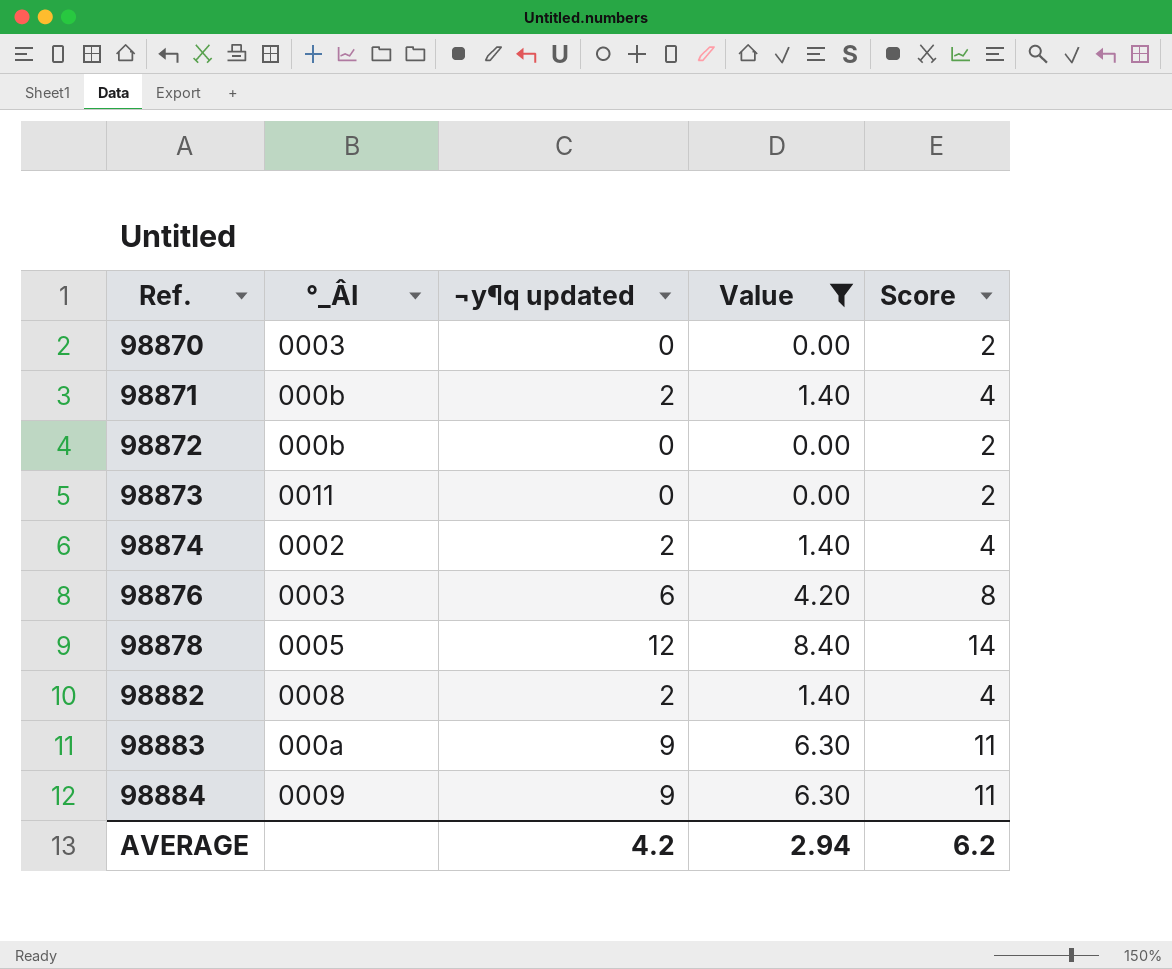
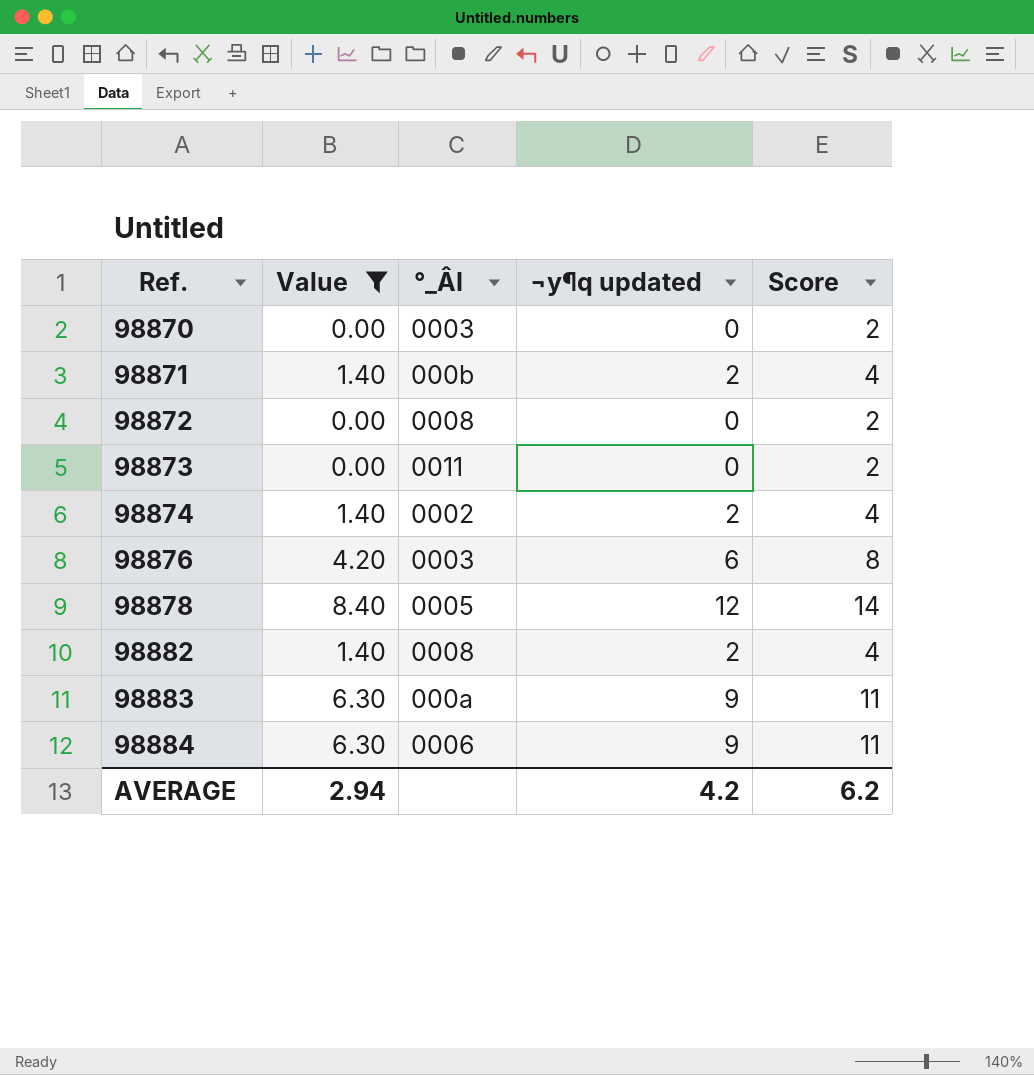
column Value | position: 4 -> 2
98872 | °_ÂI: 000b -> 0008
98884 | °_ÂI: 0009 -> 0006

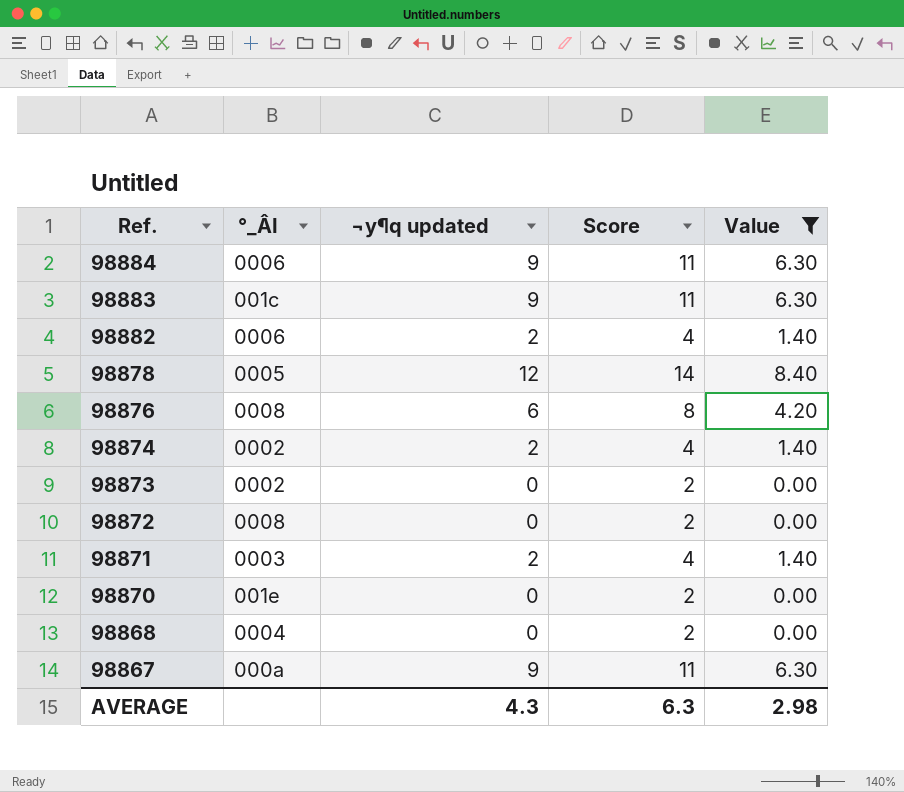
row order: Ref. ascending -> Ref. descending
column Value | position: 2 -> 5
98883 | °_ÂI: 000a -> 001c
98882 | °_ÂI: 0008 -> 0006
98876 | °_ÂI: 0003 -> 0008
98873 | °_ÂI: 0011 -> 0002
98871 | °_ÂI: 000b -> 0003
98870 | °_ÂI: 0003 -> 001e
row 98868: none -> 0004 | 0 | 2 | 0.00
row 98867: none -> 000a | 9 | 11 | 6.30
AVERAGE | ¬y¶q updated: 4.2 -> 4.3
AVERAGE | Score: 6.2 -> 6.3
AVERAGE | Value: 2.94 -> 2.98

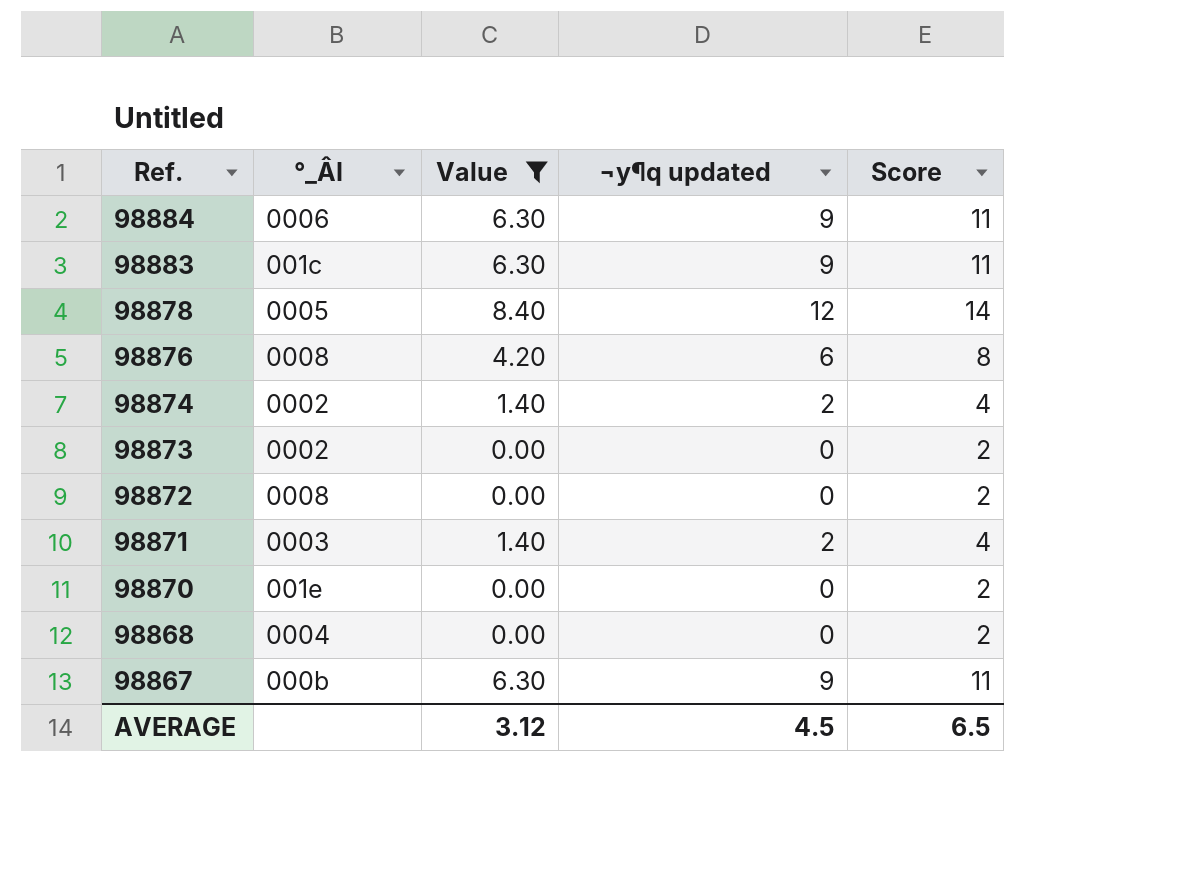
column Value | position: 5 -> 3
row 98882: 0006 | 2 | 4 | 1.40 -> none
98867 | °_ÂI: 000a -> 000b
AVERAGE | Value: 2.98 -> 3.12
AVERAGE | ¬y¶q updated: 4.3 -> 4.5
AVERAGE | Score: 6.3 -> 6.5

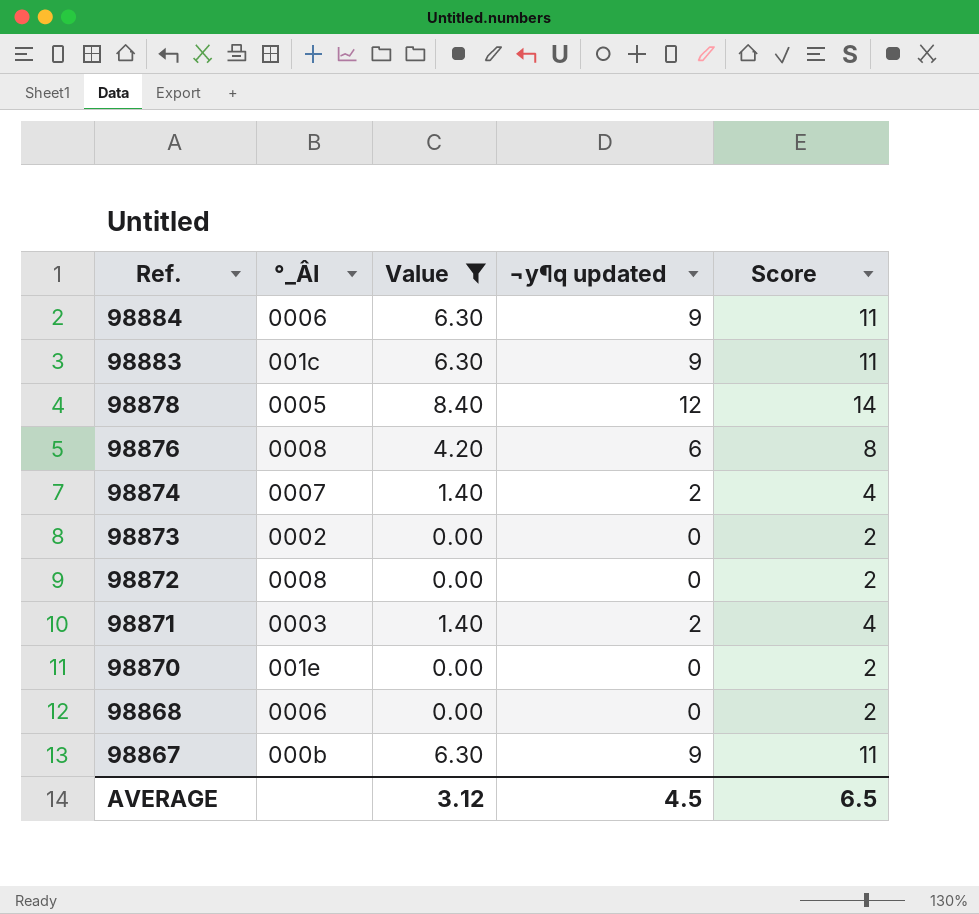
98874 | °_ÂI: 0002 -> 0007
98868 | °_ÂI: 0004 -> 0006

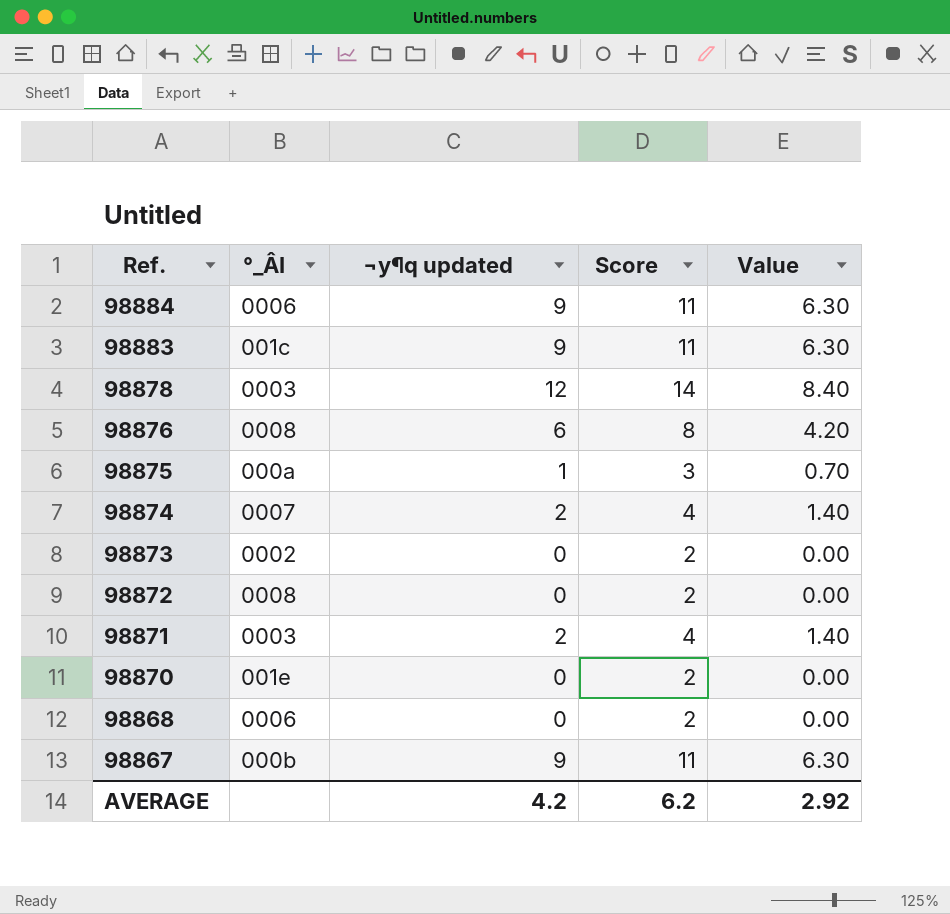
filter: Value != 0.70 -> none
column Value | position: 3 -> 5
98878 | °_ÂI: 0005 -> 0003
AVERAGE | ¬y¶q updated: 4.5 -> 4.2
AVERAGE | Score: 6.5 -> 6.2
AVERAGE | Value: 3.12 -> 2.92

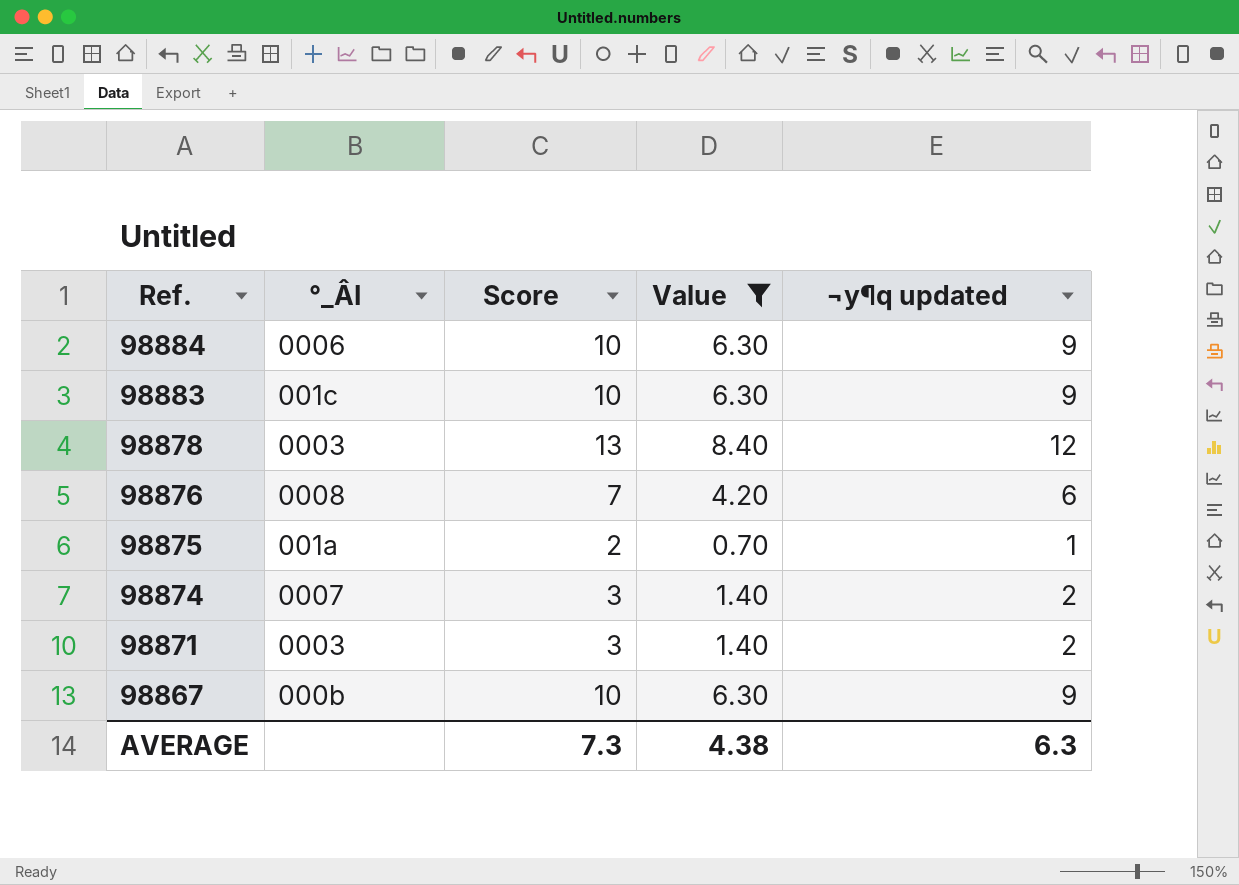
filter: none -> Value != 0.00
column Score | formula: [¬y¶q updated] + 2 -> [¬y¶q updated] + 1
column ¬y¶q updated | position: 3 -> 5
98875 | °_ÂI: 000a -> 001a
AVERAGE | Score: 6.2 -> 7.3
AVERAGE | Value: 2.92 -> 4.38
AVERAGE | ¬y¶q updated: 4.2 -> 6.3

